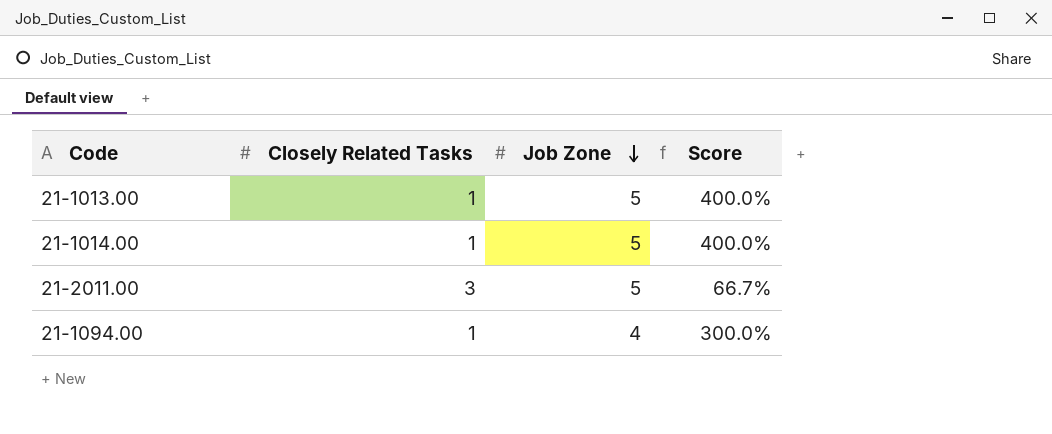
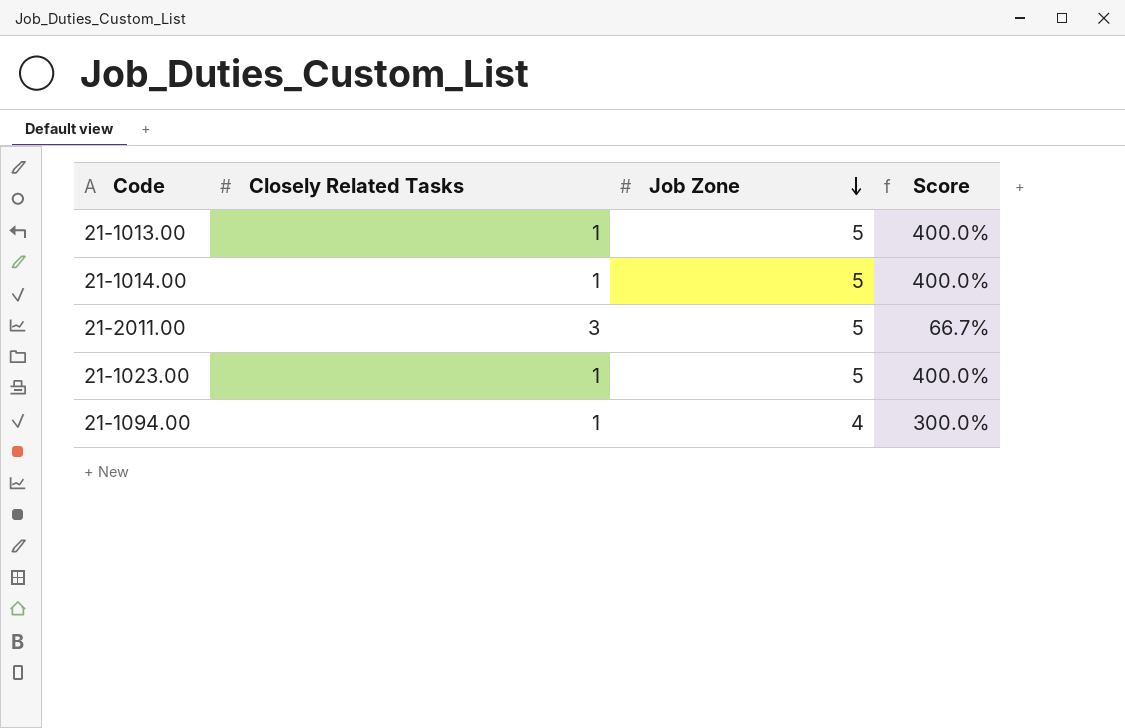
row 21-1023.00: none -> 1 | 5 | 400.0%

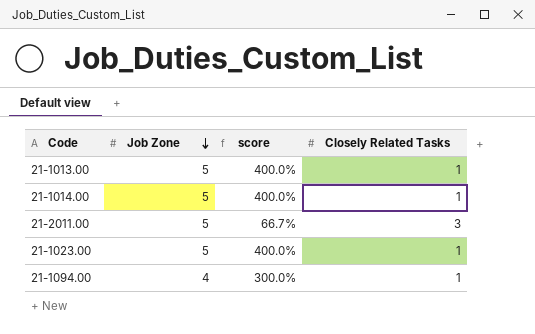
column name: Score -> score
column Closely Related Tasks | position: 2 -> 4

